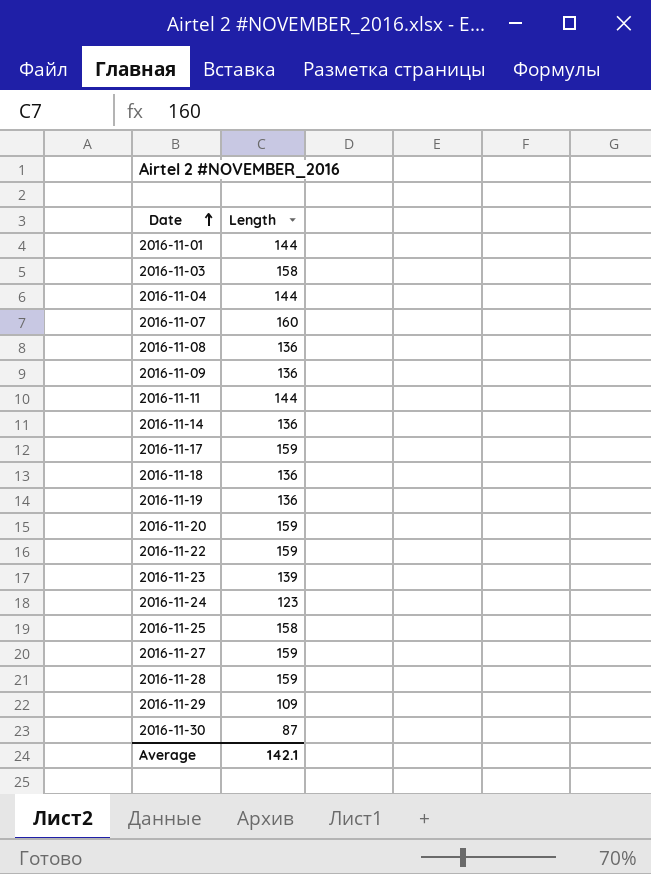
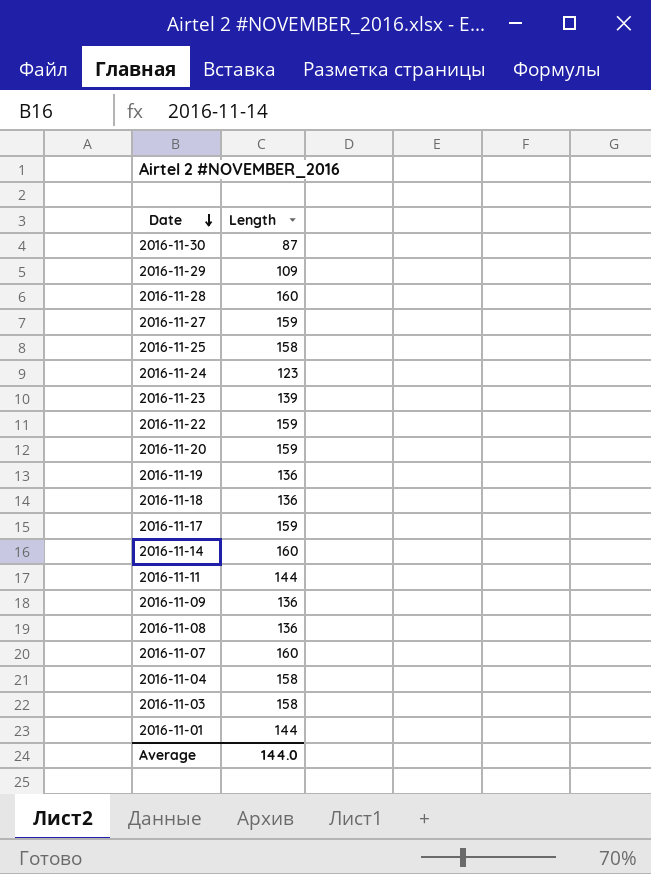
row order: Date ascending -> Date descending
2016-11-28 | Length: 159 -> 160
2016-11-14 | Length: 136 -> 160
2016-11-04 | Length: 144 -> 158
Average | Length: 142.1 -> 144.0

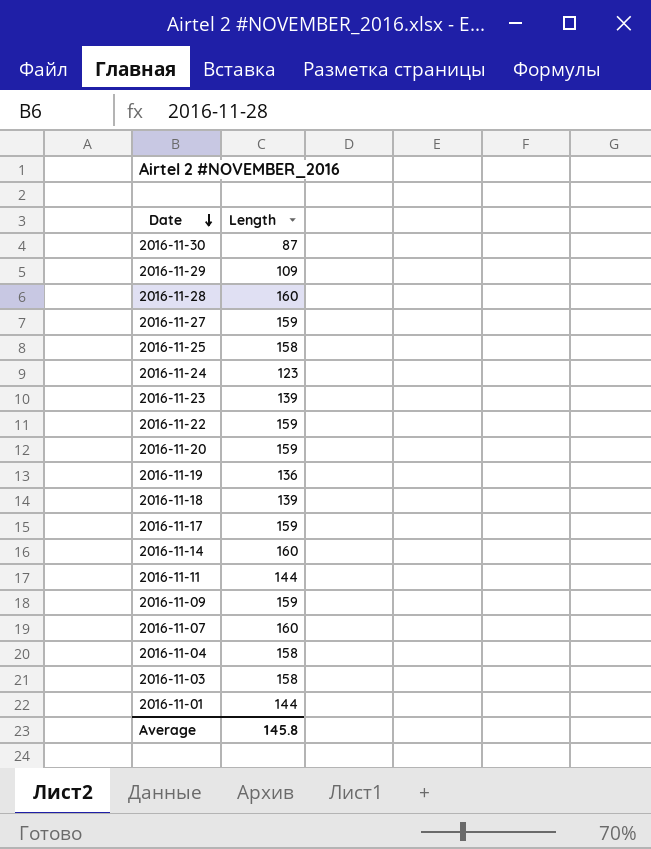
row 2016-11-08: 136 -> none
2016-11-18 | Length: 136 -> 139
2016-11-09 | Length: 136 -> 159
Average | Length: 144.0 -> 145.8

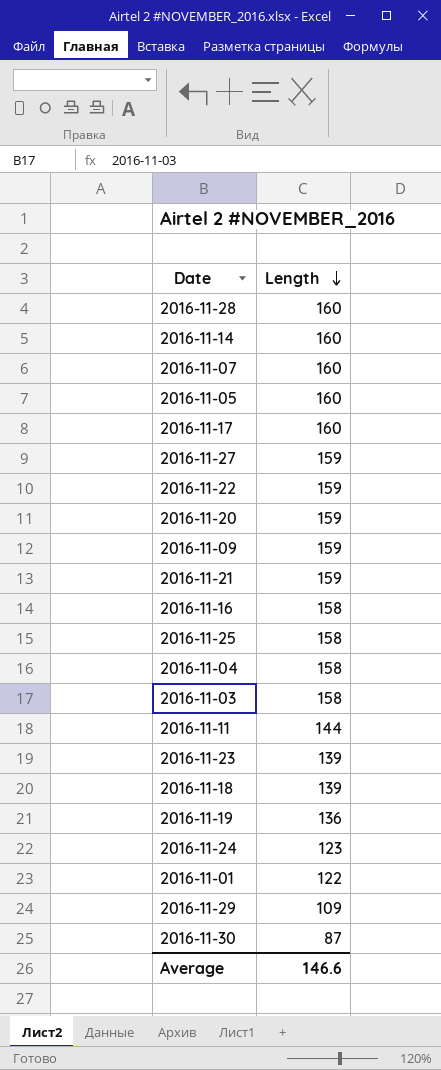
row order: Date descending -> Length descending
row 2016-11-05: none -> 160
2016-11-17 | Length: 159 -> 160
row 2016-11-21: none -> 159
row 2016-11-16: none -> 158
2016-11-01 | Length: 144 -> 122
Average | Length: 145.8 -> 146.6

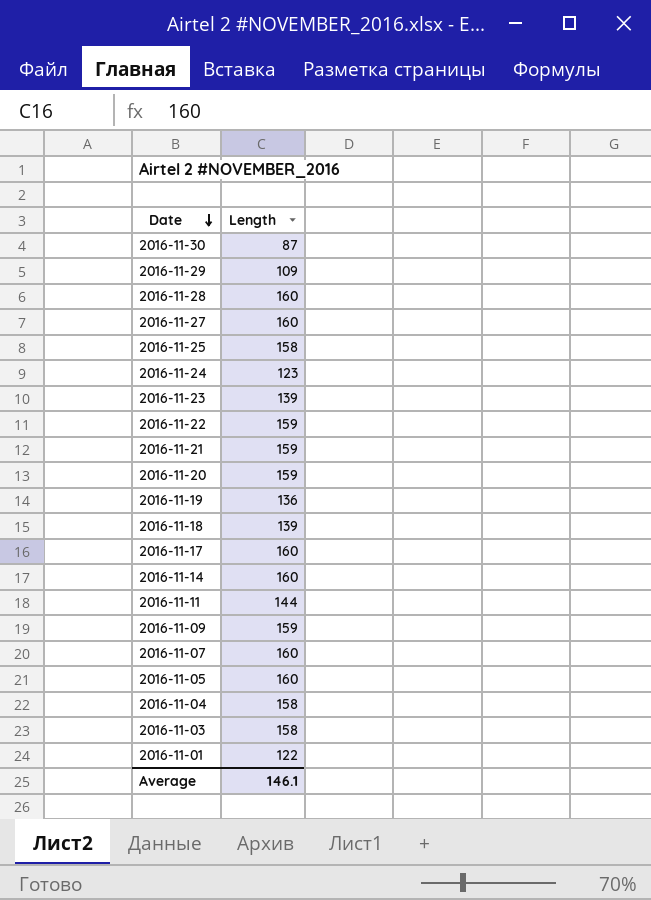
row order: Length descending -> Date descending
row 2016-11-16: 158 -> none
2016-11-27 | Length: 159 -> 160
Average | Length: 146.6 -> 146.1

